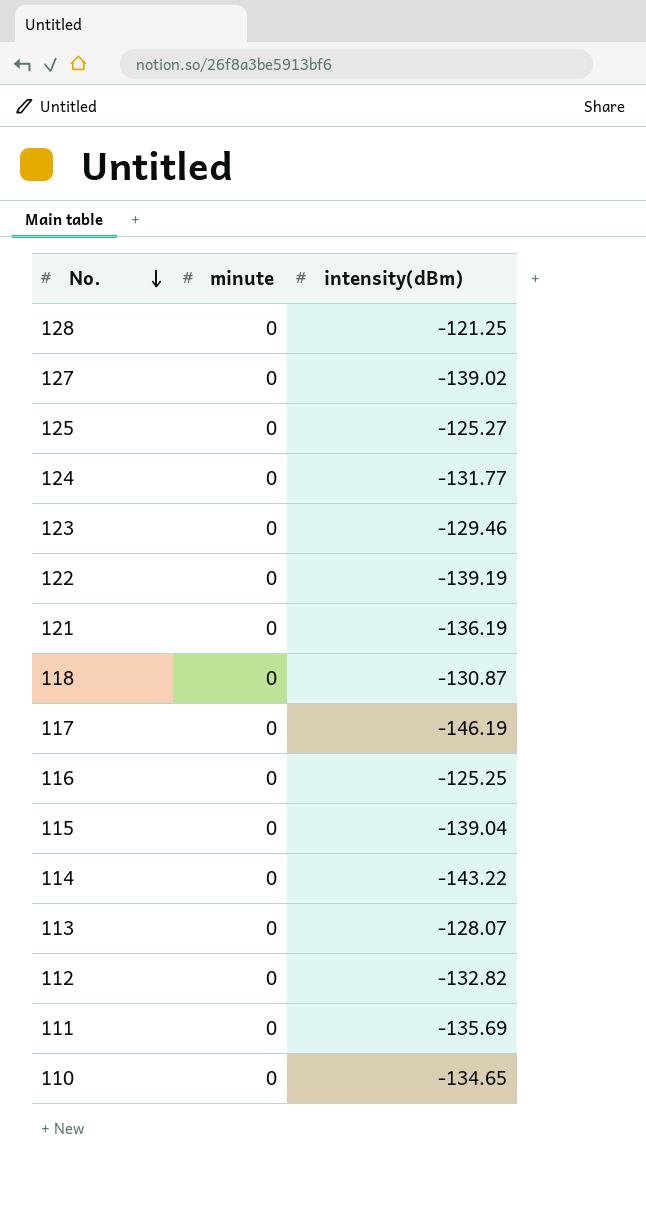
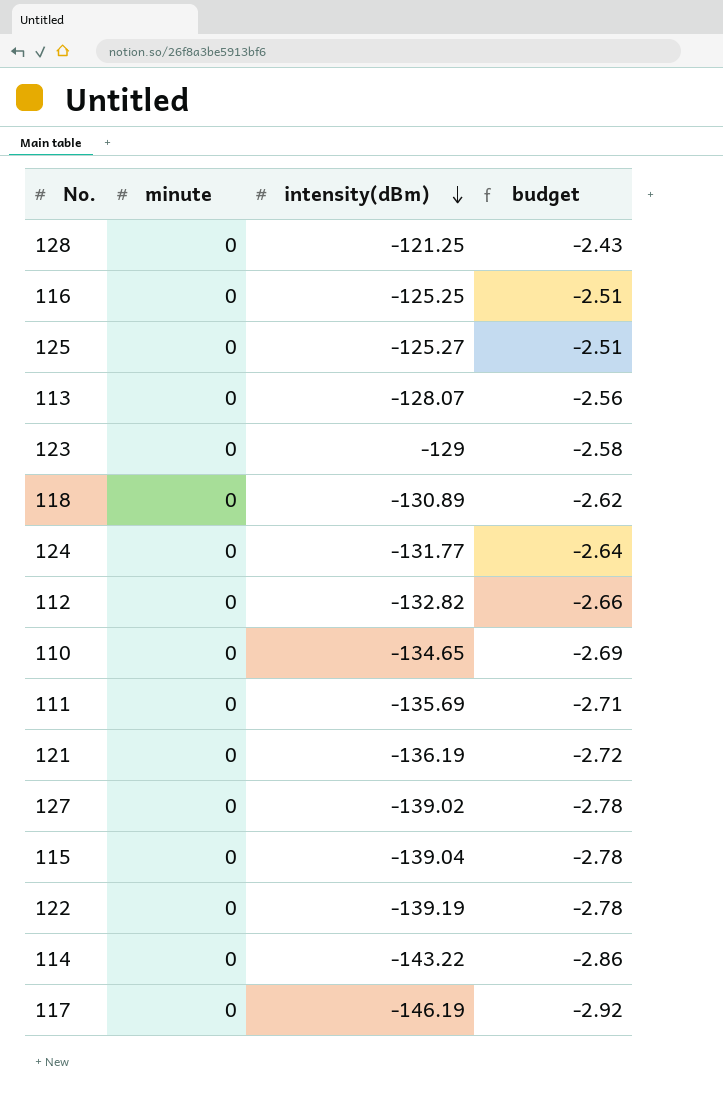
row order: No. descending -> intensity(dBm) descending
column budget | formula: none -> [intensity(dBm)] * 0.02
123 | intensity(dBm): -129.46 -> -129
118 | intensity(dBm): -130.87 -> -130.89

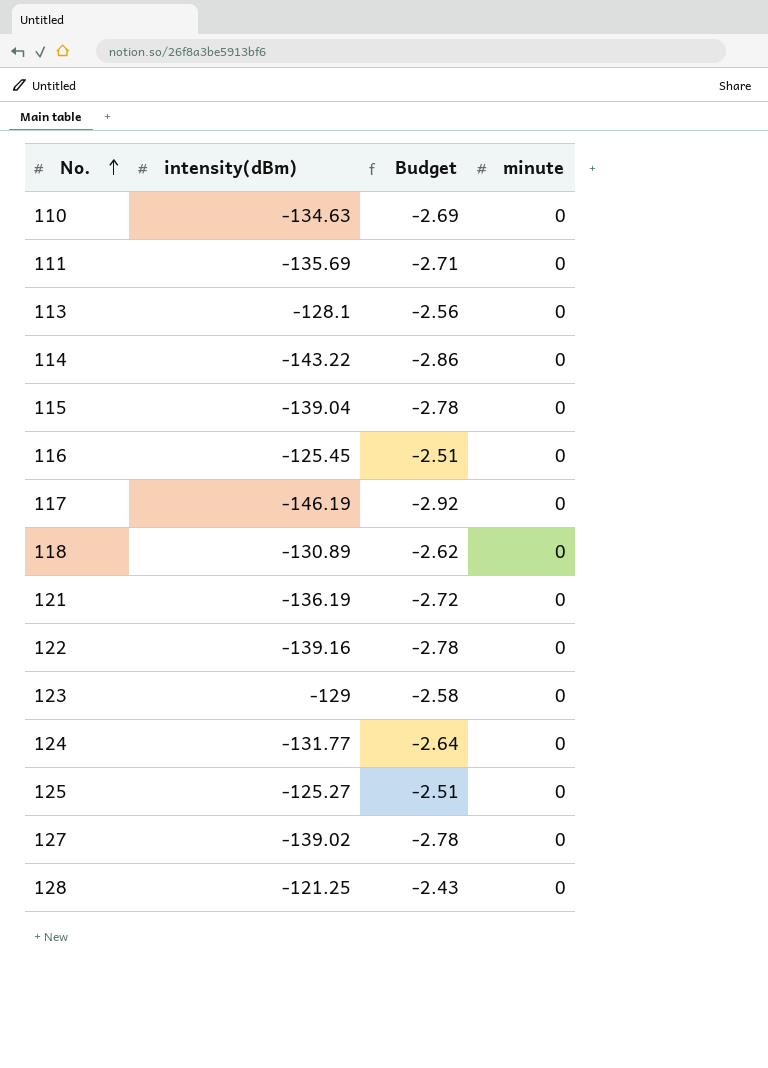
row order: intensity(dBm) descending -> No. ascending
column name: budget -> Budget
column minute | position: 2 -> 4
row 112: 0 | -132.82 | -2.66 -> none
110 | intensity(dBm): -134.65 -> -134.63
113 | intensity(dBm): -128.07 -> -128.1
116 | intensity(dBm): -125.25 -> -125.45
122 | intensity(dBm): -139.19 -> -139.16

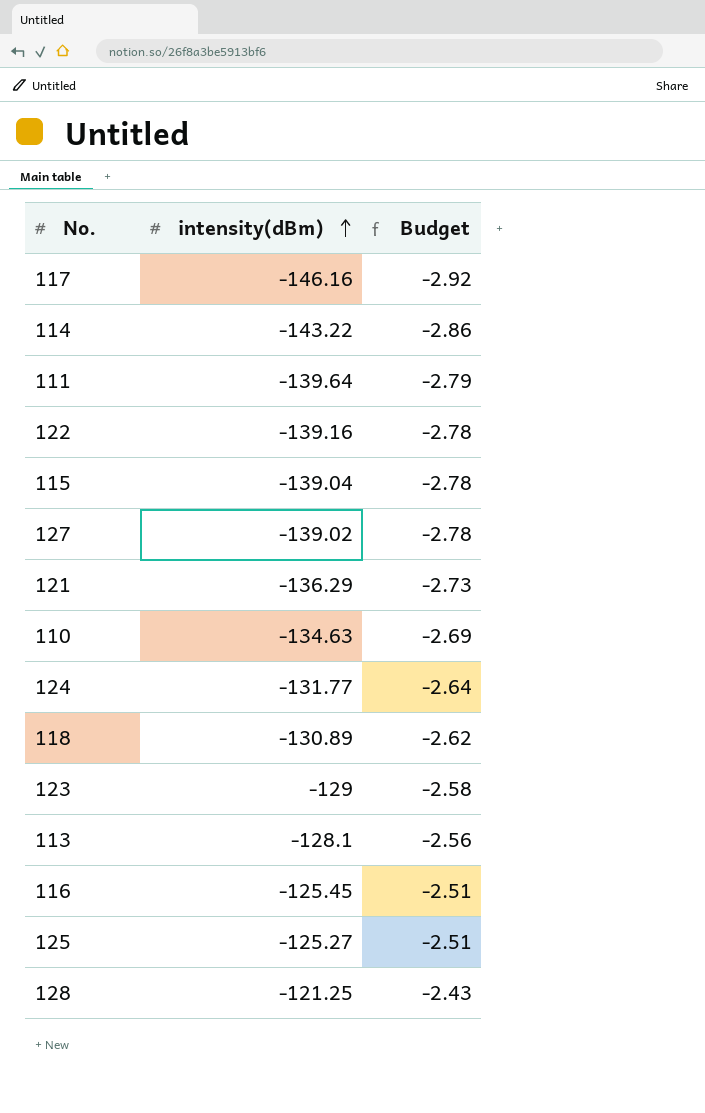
row order: No. ascending -> intensity(dBm) ascending
column minute | position: 4 -> none
117 | intensity(dBm): -146.19 -> -146.16
111 | intensity(dBm): -135.69 -> -139.64
111 | Budget: -2.71 -> -2.79
121 | intensity(dBm): -136.19 -> -136.29
121 | Budget: -2.72 -> -2.73

